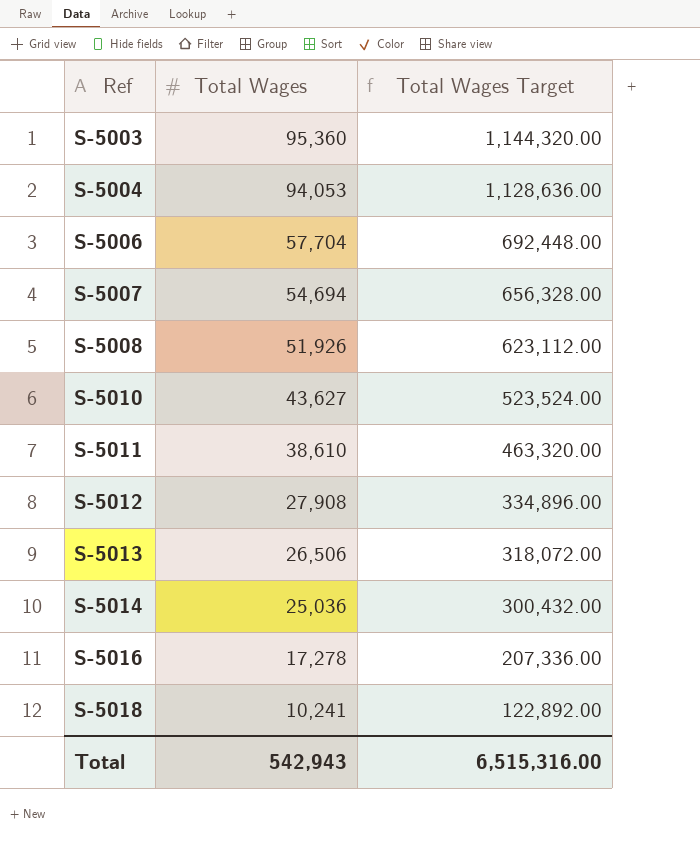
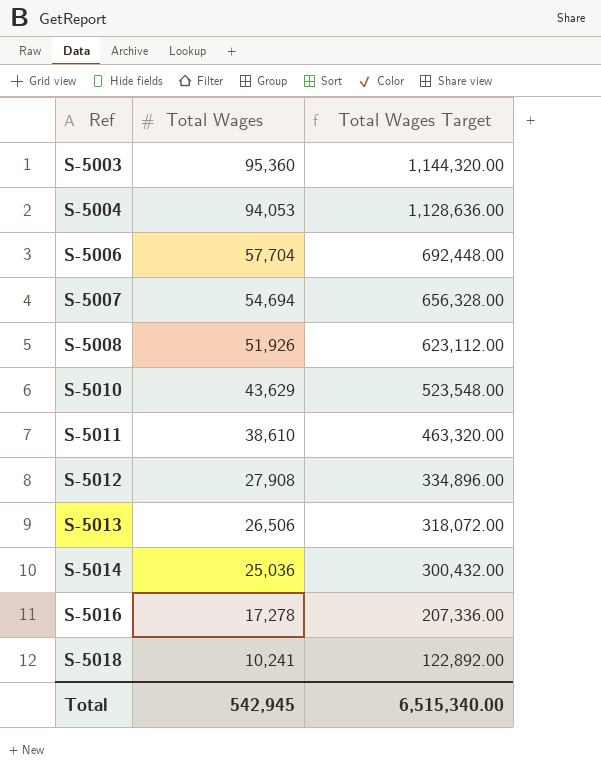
S-5010 | Total Wages: 43,627 -> 43,629
S-5010 | Total Wages Target: 523,524.00 -> 523,548.00
Total | Total Wages: 542,943 -> 542,945
Total | Total Wages Target: 6,515,316.00 -> 6,515,340.00

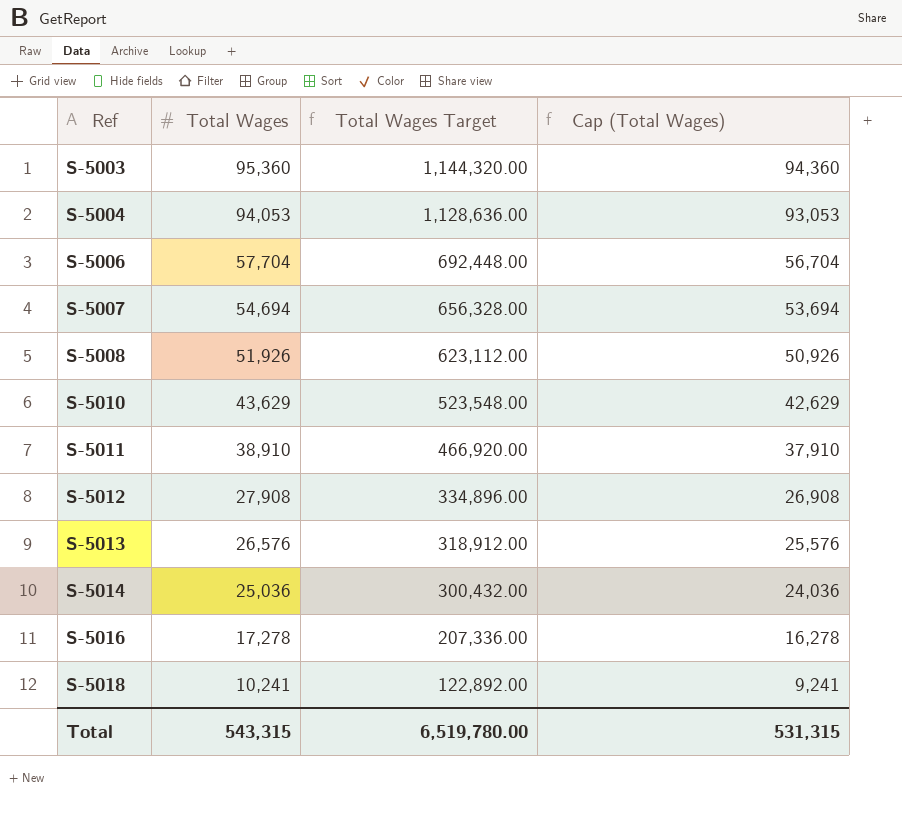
column Cap (Total Wages) | formula: none -> [Total Wages] - 1000
S-5011 | Total Wages: 38,610 -> 38,910
S-5011 | Total Wages Target: 463,320.00 -> 466,920.00
S-5013 | Total Wages: 26,506 -> 26,576
S-5013 | Total Wages Target: 318,072.00 -> 318,912.00
Total | Total Wages: 542,945 -> 543,315
Total | Total Wages Target: 6,515,340.00 -> 6,519,780.00

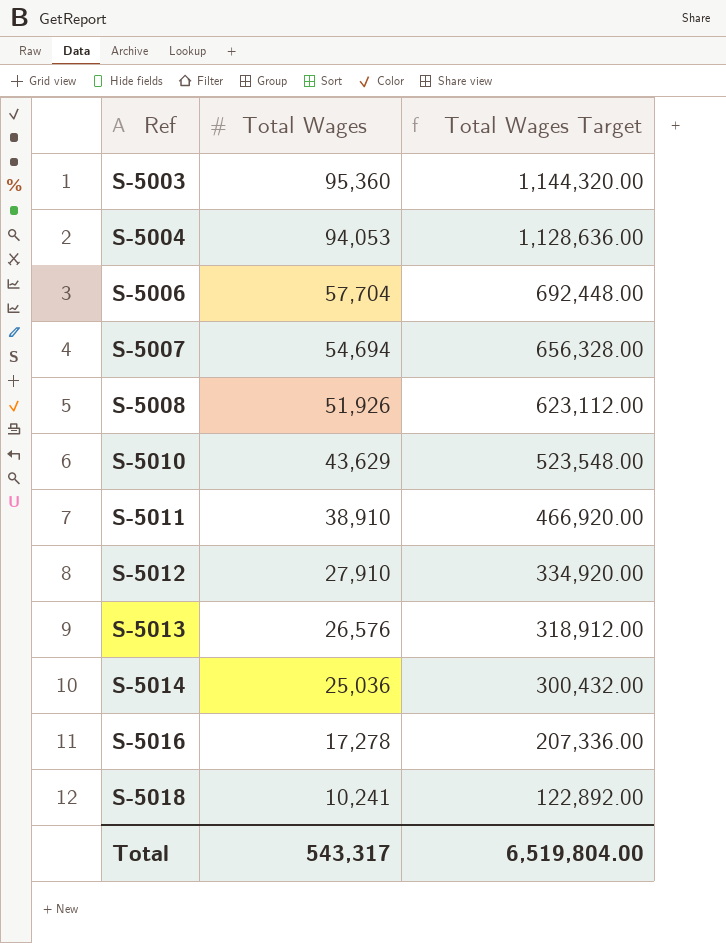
column Cap (Total Wages) | formula: [Total Wages] - 1000 -> none
S-5012 | Total Wages: 27,908 -> 27,910
S-5012 | Total Wages Target: 334,896.00 -> 334,920.00
Total | Total Wages: 543,315 -> 543,317
Total | Total Wages Target: 6,519,780.00 -> 6,519,804.00

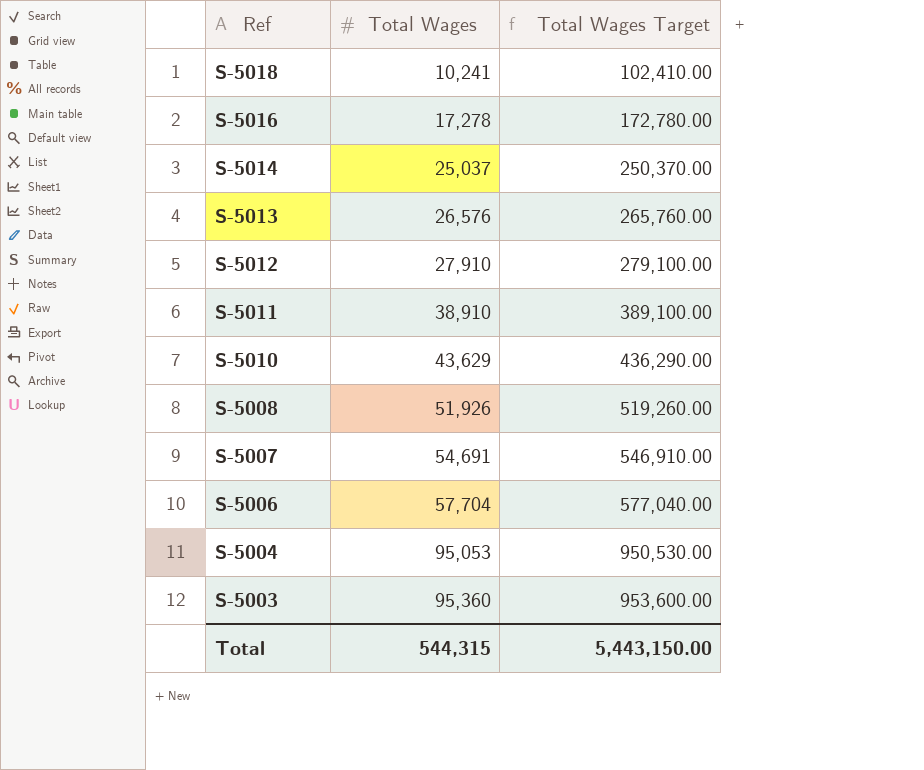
row order: Ref ascending -> Ref descending
column Total Wages Target | formula: [Total Wages] * 12 -> [Total Wages] * 10
S-5014 | Total Wages: 25,036 -> 25,037
S-5007 | Total Wages: 54,694 -> 54,691
S-5004 | Total Wages: 94,053 -> 95,053
Total | Total Wages: 543,317 -> 544,315
Total | Total Wages Target: 6,519,804.00 -> 5,443,150.00

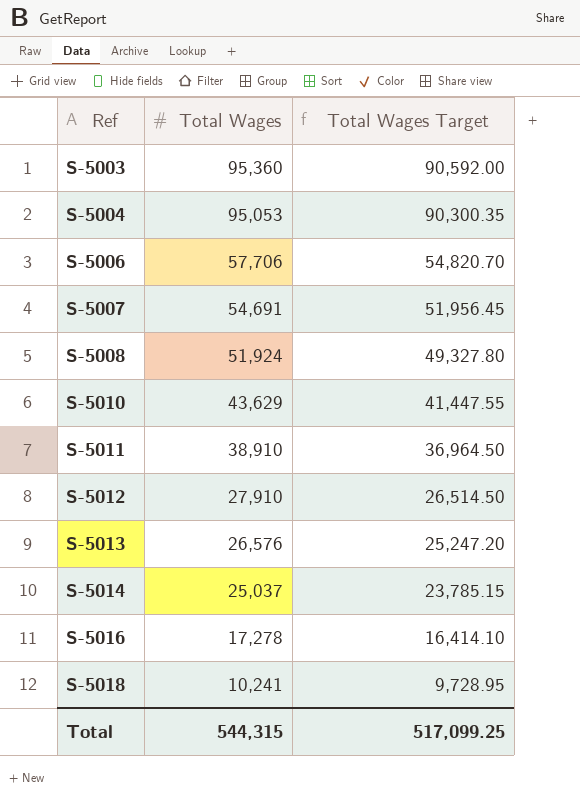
row order: Ref descending -> Ref ascending
column Total Wages Target | formula: [Total Wages] * 10 -> [Total Wages] * 0.95
S-5006 | Total Wages: 57,704 -> 57,706
S-5008 | Total Wages: 51,926 -> 51,924
Total | Total Wages Target: 5,443,150.00 -> 517,099.25

